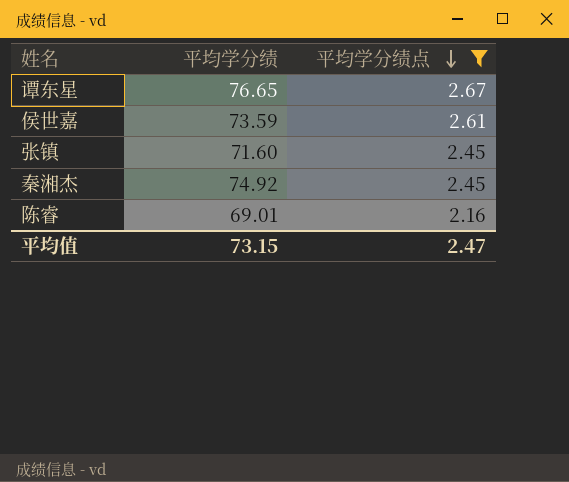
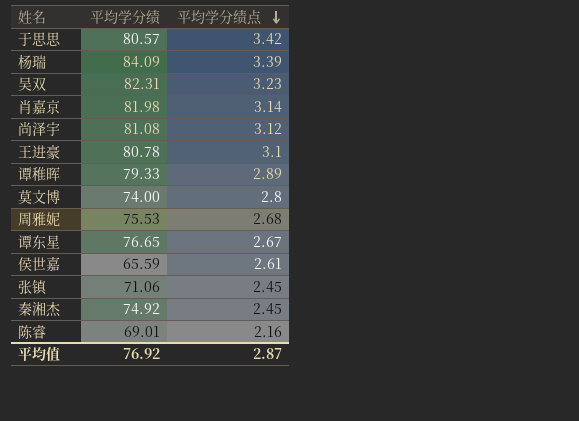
filter: 平均学分绩点 <= 2.67 -> none
侯世嘉 | 平均学分绩: 73.59 -> 65.59
张镇 | 平均学分绩: 71.60 -> 71.06
平均值 | 平均学分绩: 73.15 -> 76.92
平均值 | 平均学分绩点: 2.47 -> 2.87

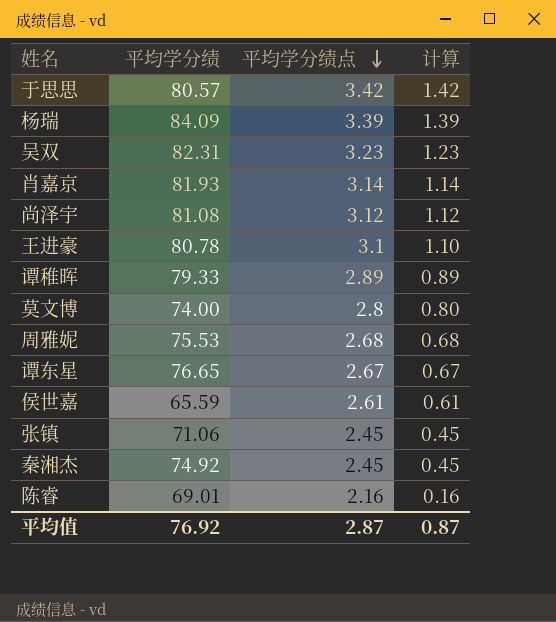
column 计算 | formula: none -> [平均学分绩点] - 2
肖嘉京 | 平均学分绩: 81.98 -> 81.93

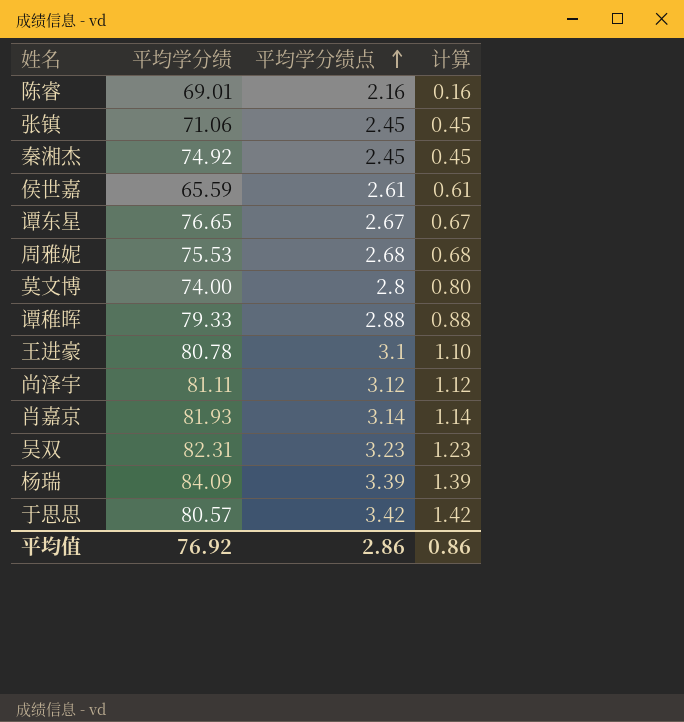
row order: 平均学分绩点 descending -> 平均学分绩点 ascending
谭稚晖 | 平均学分绩点: 2.89 -> 2.88
谭稚晖 | 计算: 0.89 -> 0.88
尚泽宇 | 平均学分绩: 81.08 -> 81.11
平均值 | 平均学分绩点: 2.87 -> 2.86
平均值 | 计算: 0.87 -> 0.86

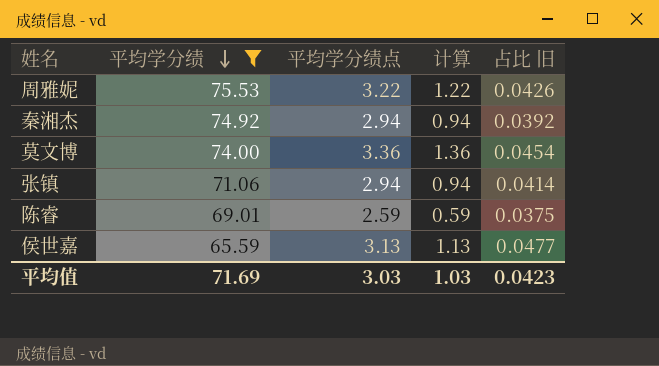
filter: none -> 平均学分绩 <= 75.53
row order: 平均学分绩点 ascending -> 平均学分绩 descending
column 占比 旧 | formula: none -> [平均学分绩点] / [平均学分绩]
周雅妮 | 平均学分绩点: 2.68 -> 3.22
周雅妮 | 计算: 0.68 -> 1.22
秦湘杰 | 平均学分绩点: 2.45 -> 2.94
秦湘杰 | 计算: 0.45 -> 0.94
莫文博 | 平均学分绩点: 2.8 -> 3.36
莫文博 | 计算: 0.80 -> 1.36
张镇 | 平均学分绩点: 2.45 -> 2.94
张镇 | 计算: 0.45 -> 0.94
陈睿 | 平均学分绩点: 2.16 -> 2.59
陈睿 | 计算: 0.16 -> 0.59
侯世嘉 | 平均学分绩点: 2.61 -> 3.13
侯世嘉 | 计算: 0.61 -> 1.13
平均值 | 平均学分绩: 76.92 -> 71.69
平均值 | 平均学分绩点: 2.86 -> 3.03
平均值 | 计算: 0.86 -> 1.03

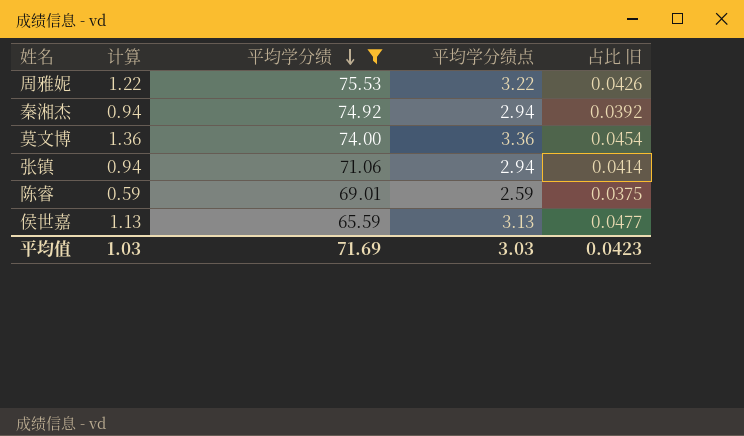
column 计算 | position: 4 -> 2

